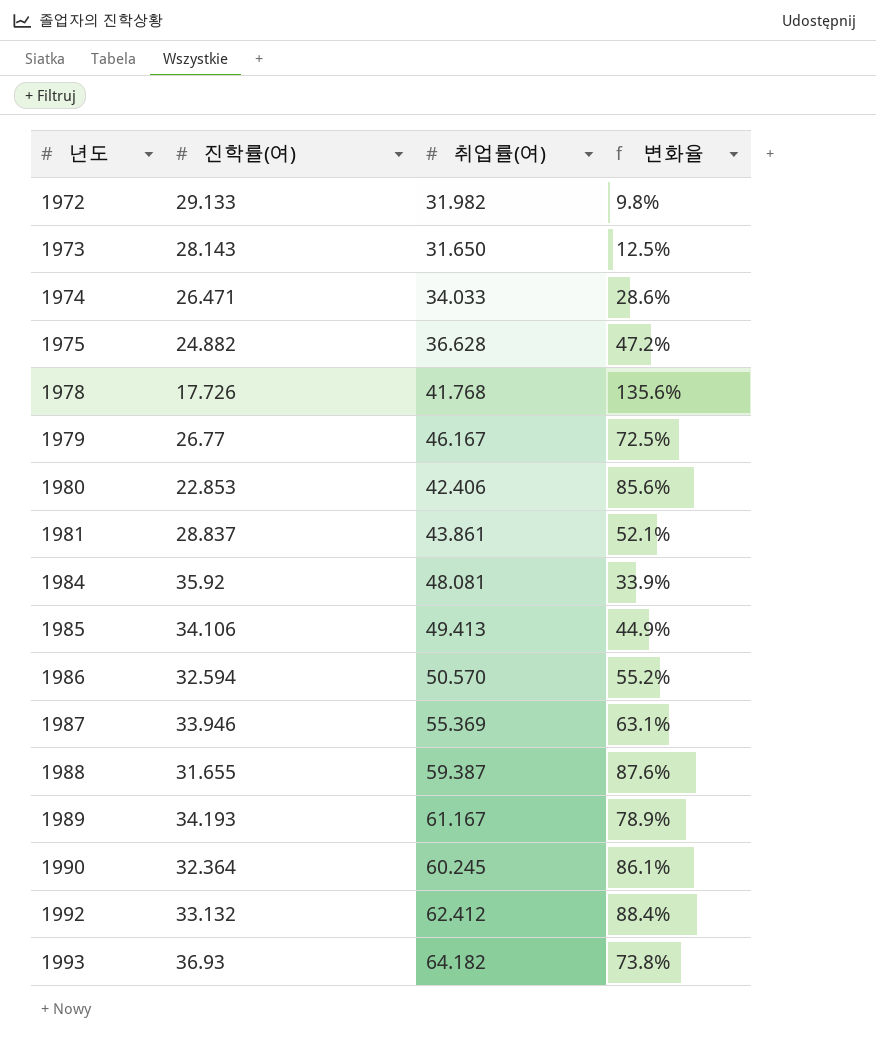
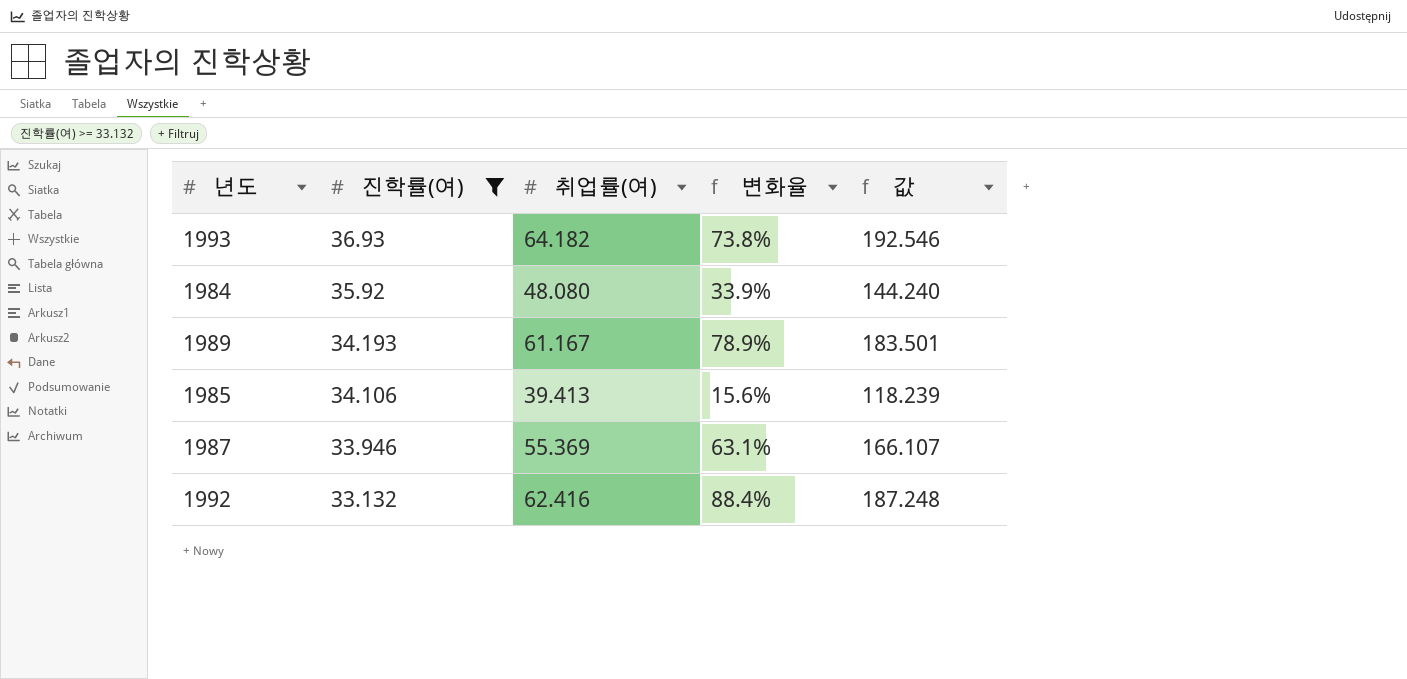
filter: none -> 진학률(여) >= 33.132
row order: 년도 ascending -> 진학률(여) descending
column 값 | formula: none -> [취업률(여)] * 3
1984 | 취업률(여): 48.081 -> 48.080
1985 | 취업률(여): 49.413 -> 39.413
1985 | 변화율: 44.9% -> 15.6%
1992 | 취업률(여): 62.412 -> 62.416

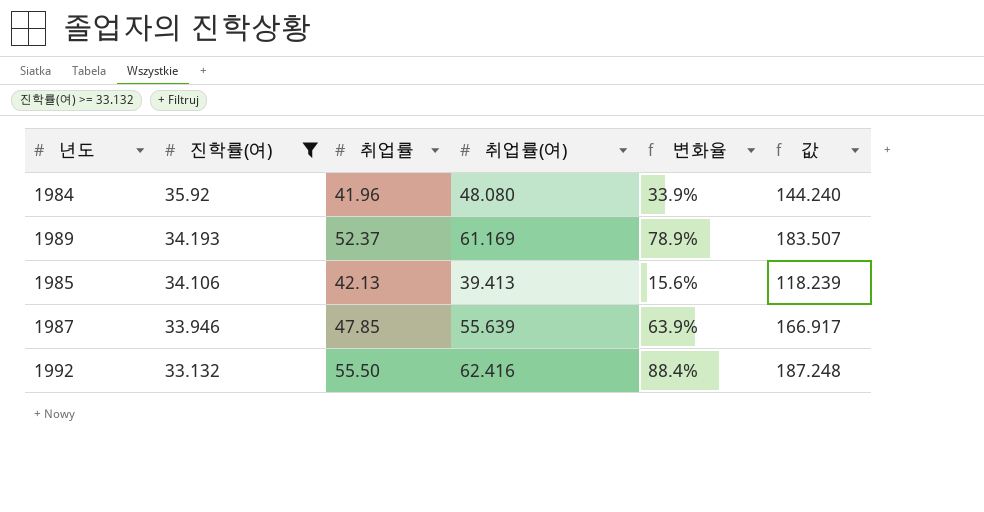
column 취업률 | position: none -> 3
row 1993: 36.93 | 64.182 | 73.8% | 192.546 -> none
1989 | 취업률(여): 61.167 -> 61.169
1989 | 값: 183.501 -> 183.507
1987 | 취업률(여): 55.369 -> 55.639
1987 | 변화율: 63.1% -> 63.9%
1987 | 값: 166.107 -> 166.917

